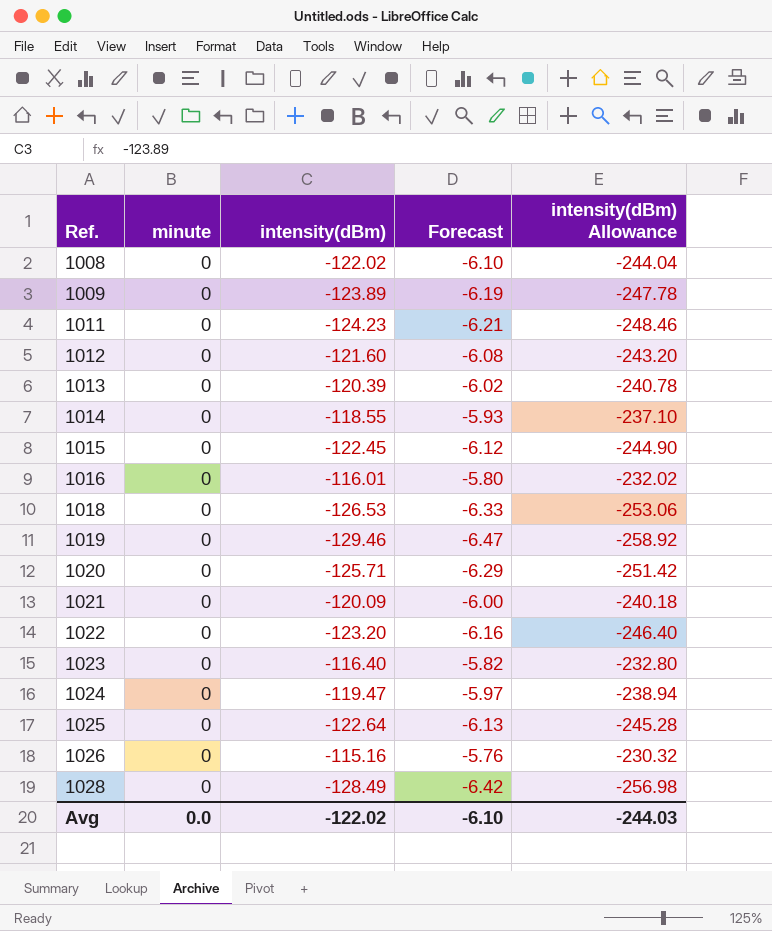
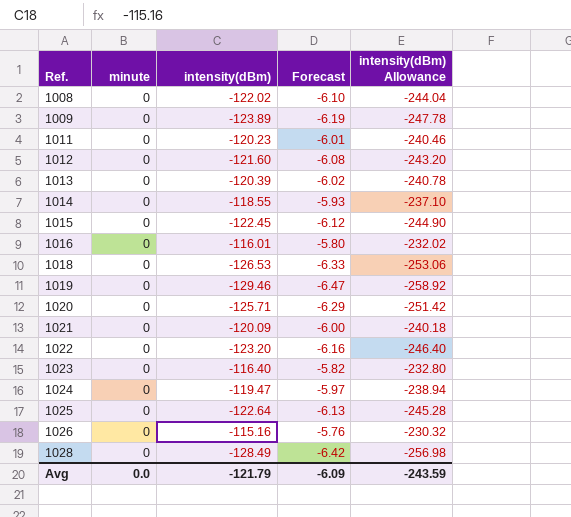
1011 | intensity(dBm): -124.23 -> -120.23
1011 | Forecast: -6.21 -> -6.01
1011 | intensity(dBm) Allowance: -248.46 -> -240.46
Avg | intensity(dBm): -122.02 -> -121.79
Avg | Forecast: -6.10 -> -6.09
Avg | intensity(dBm) Allowance: -244.03 -> -243.59

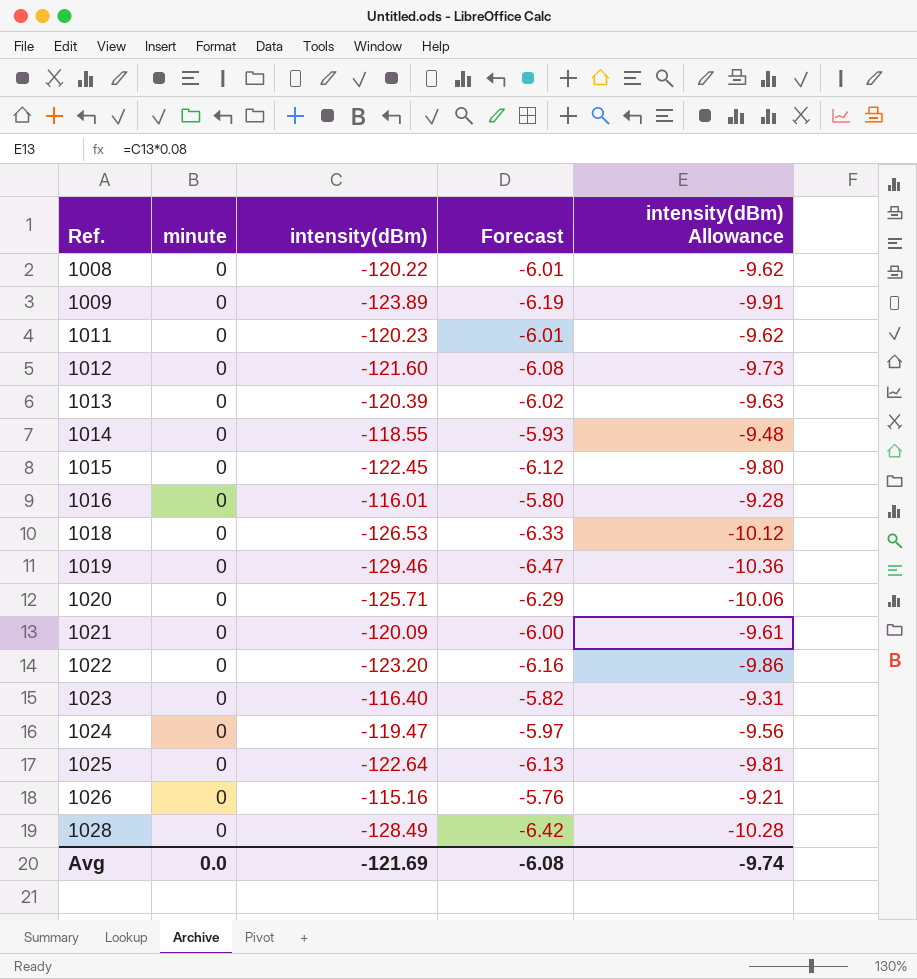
column intensity(dBm) Allowance | formula: [intensity(dBm)] * 2 -> [intensity(dBm)] * 0.08
1008 | intensity(dBm): -122.02 -> -120.22
1008 | Forecast: -6.10 -> -6.01
Avg | intensity(dBm): -121.79 -> -121.69
Avg | Forecast: -6.09 -> -6.08
Avg | intensity(dBm) Allowance: -243.59 -> -9.74

